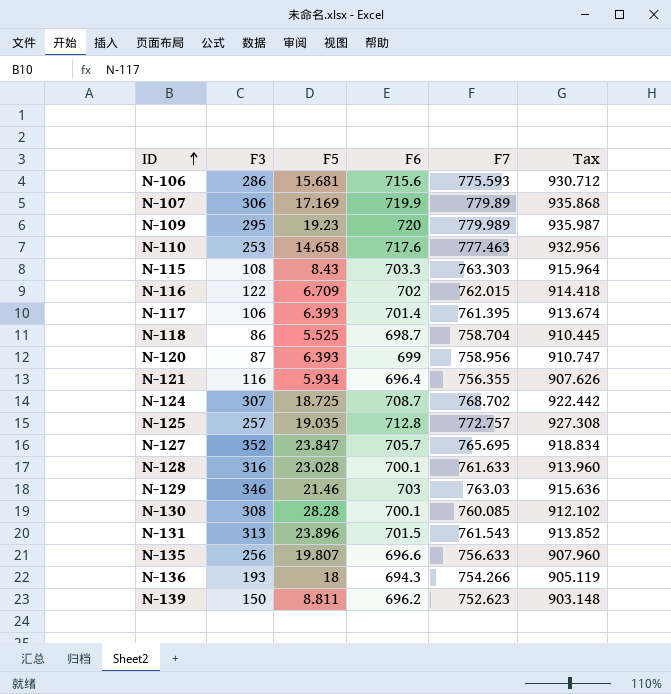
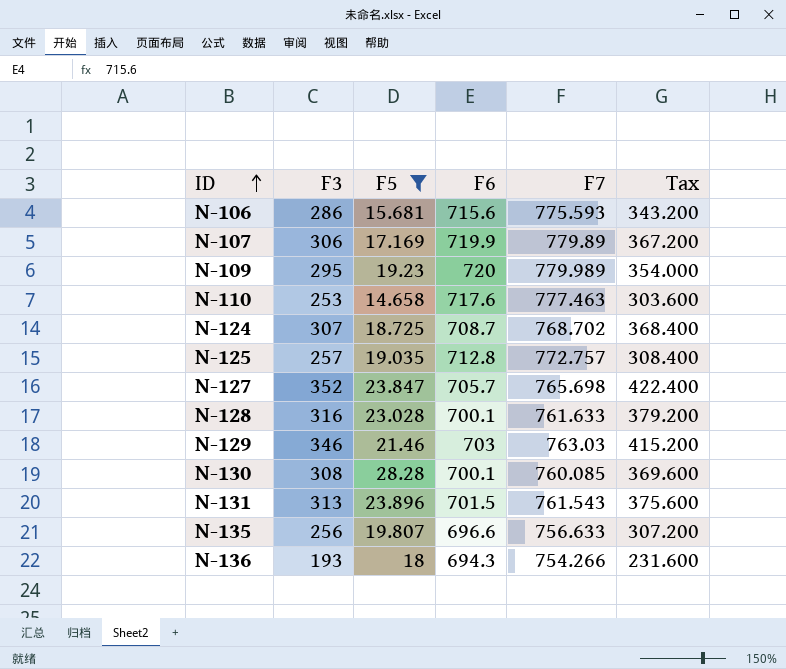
filter: none -> F5 >= 14.658
column Tax | formula: [F7] * 1.2 -> [F3] * 1.2
N-127 | F7: 765.695 -> 765.698

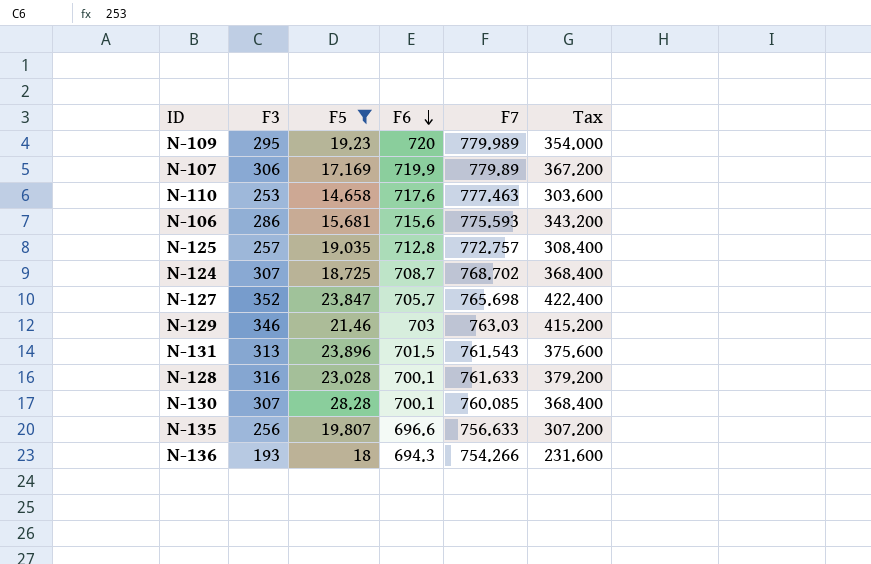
row order: ID ascending -> F6 descending
N-130 | F3: 308 -> 307
N-130 | Tax: 369.600 -> 368.400

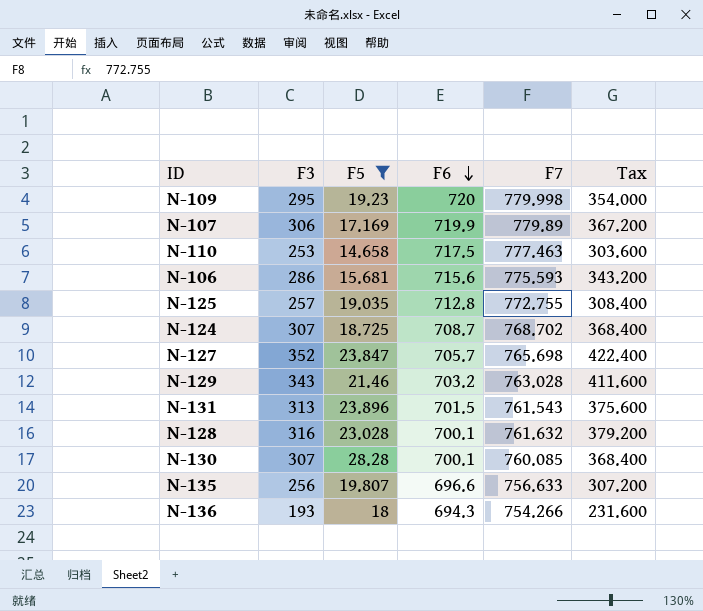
N-109 | F7: 779.989 -> 779.998
N-110 | F6: 717.6 -> 717.5
N-125 | F7: 772.757 -> 772.755
N-129 | F3: 346 -> 343
N-129 | F6: 703 -> 703.2
N-129 | F7: 763.03 -> 763.028
N-129 | Tax: 415.200 -> 411.600
N-128 | F7: 761.633 -> 761.632

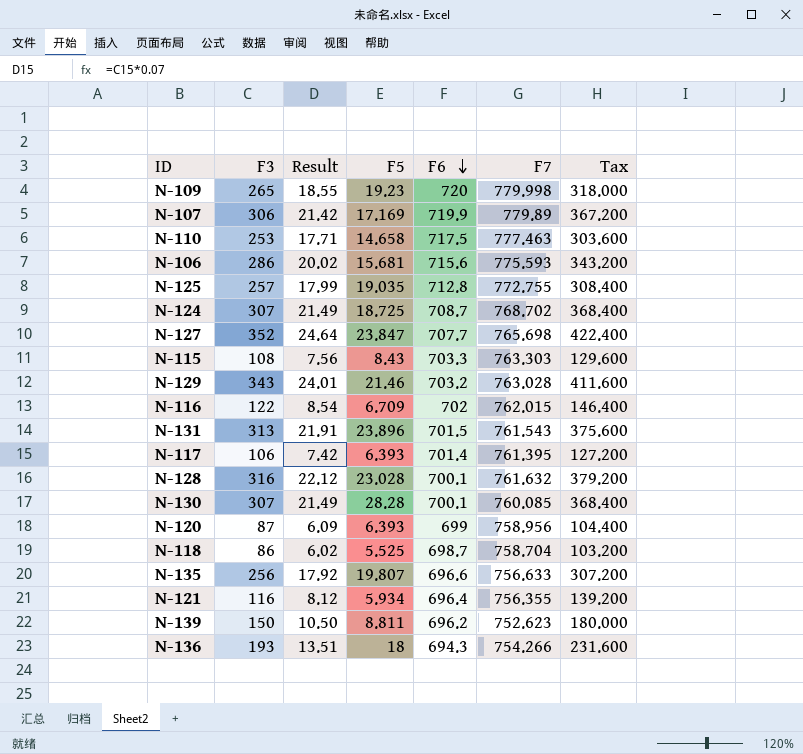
filter: F5 >= 14.658 -> none
column Result | formula: none -> [F3] * 0.07
N-109 | F3: 295 -> 265
N-109 | Tax: 354.000 -> 318.000
N-127 | F6: 705.7 -> 707.7

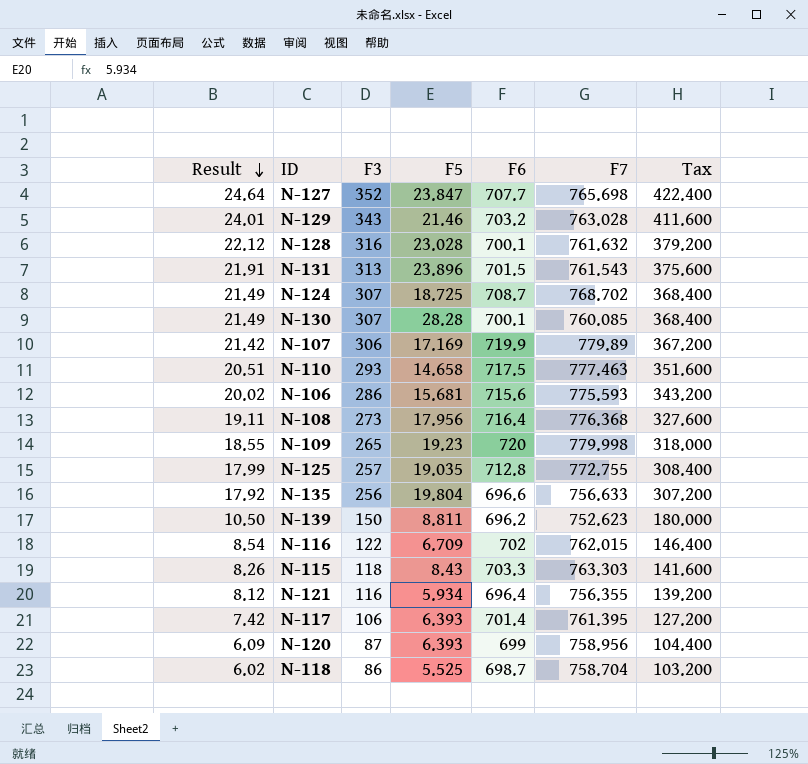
row order: F6 descending -> Result descending
column Result | position: 3 -> 1
row N-136: 193 | 13.51 | 18 | 694.3 | 754.266 | 231.600 -> none
N-110 | Result: 17.71 -> 20.51
N-110 | F3: 253 -> 293
N-110 | Tax: 303.600 -> 351.600
row N-108: none -> 19.11 | 273 | 17.956 | 716.4 | 776.368 | 327.600
N-135 | F5: 19.807 -> 19.804
N-115 | Result: 7.56 -> 8.26
N-115 | F3: 108 -> 118
N-115 | Tax: 129.600 -> 141.600

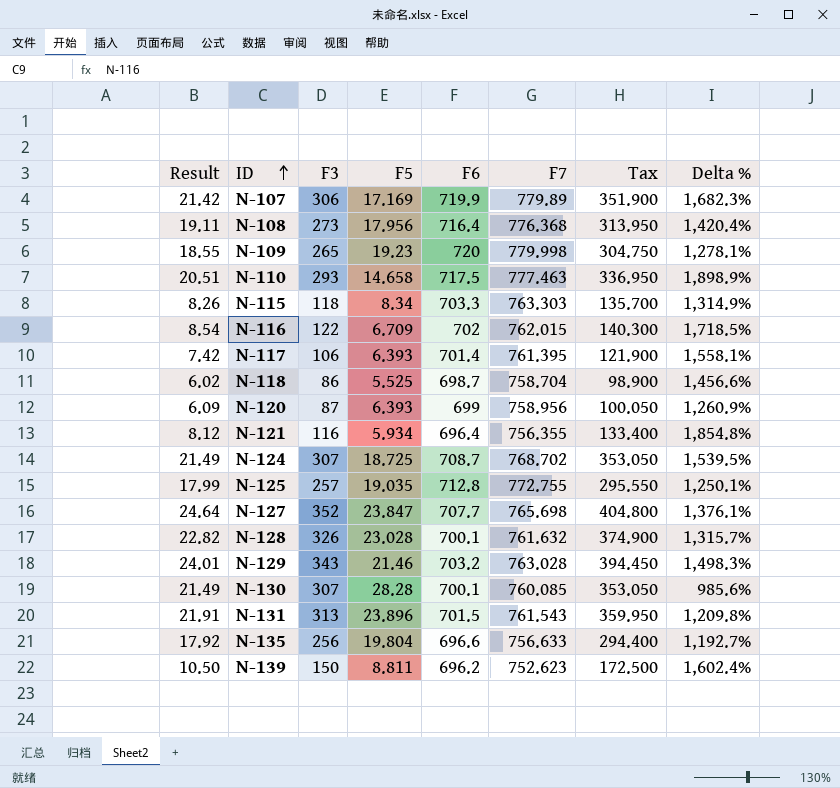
row order: Result descending -> ID ascending
column Tax | formula: [F3] * 1.2 -> [F3] * 1.15
column Delta % | formula: none -> ([F3] - [F5]) / [F5]
row N-106: 20.02 | 286 | 15.681 | 715.6 | 775.593 | 343.200 -> none
N-115 | F5: 8.43 -> 8.34
N-128 | Result: 22.12 -> 22.82
N-128 | F3: 316 -> 326

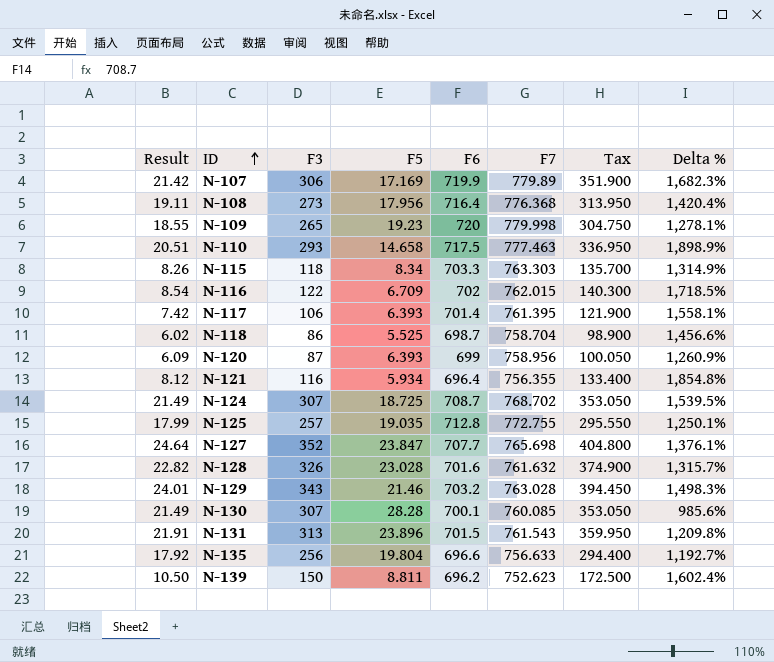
N-128 | F6: 700.1 -> 701.6

